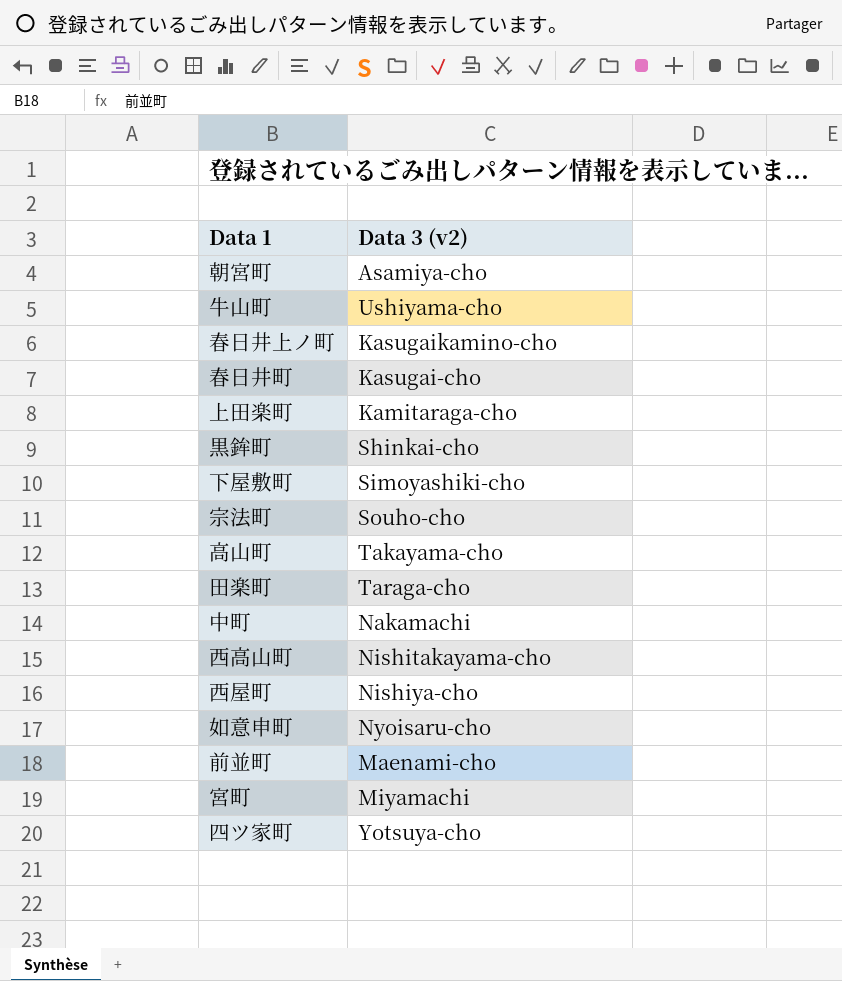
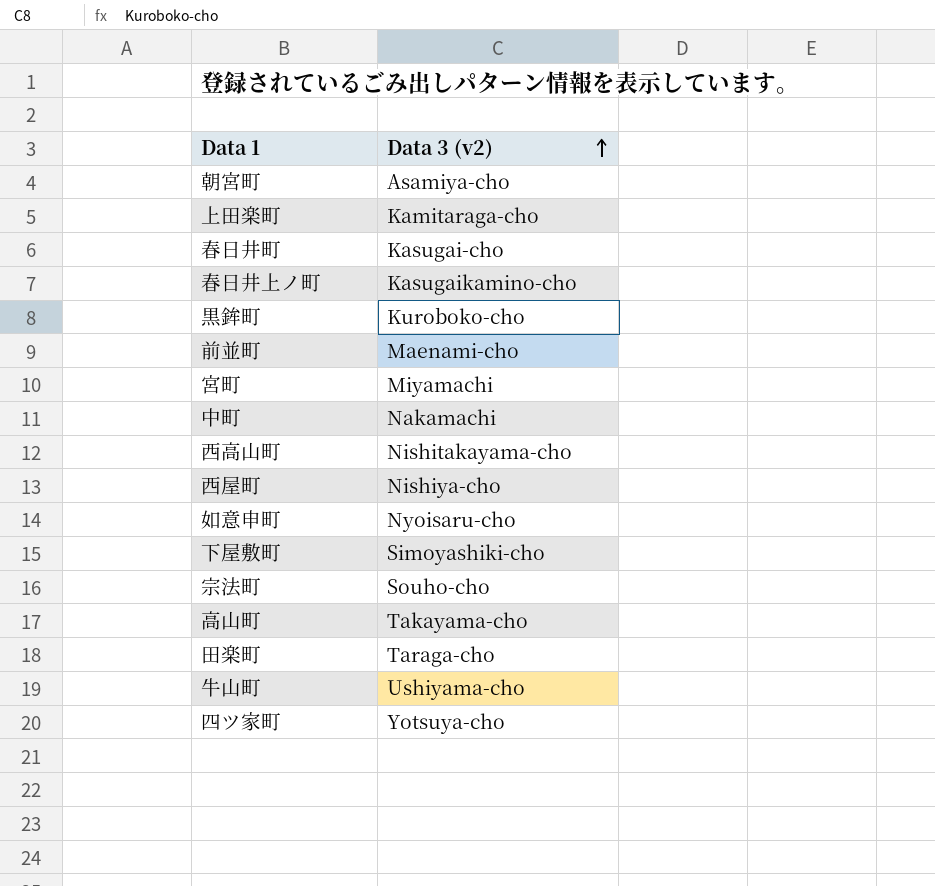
row order: none -> Data 3 (v2) ascending
黒鉾町 | Data 3 (v2): Shinkai-cho -> Kuroboko-cho

